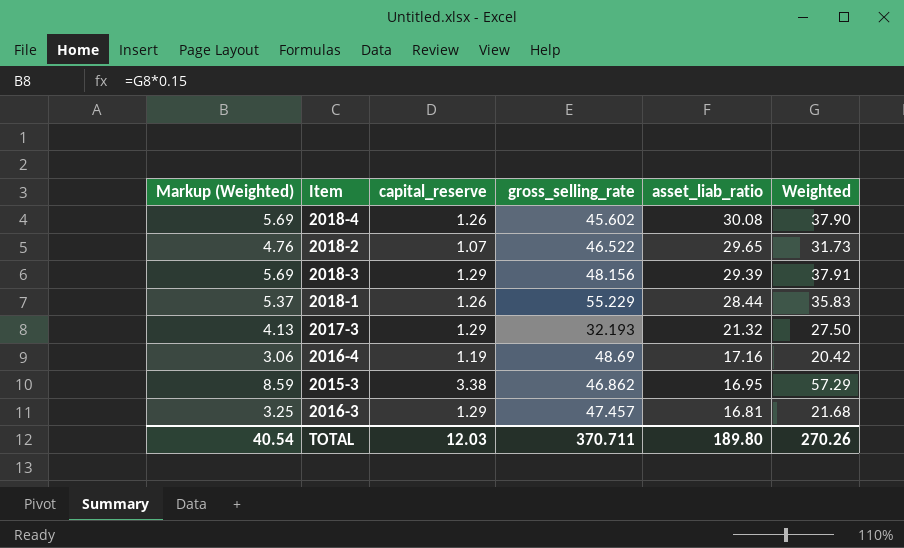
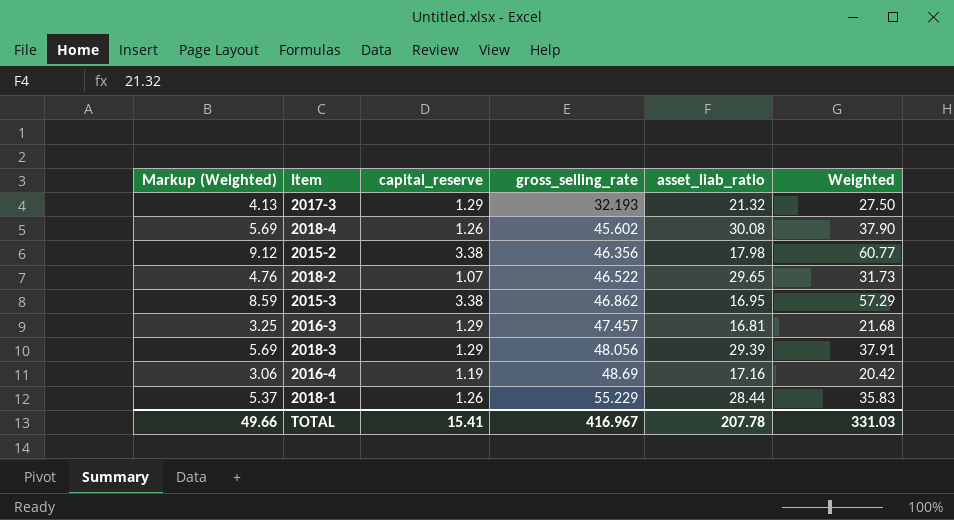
row order: asset_liab_ratio descending -> gross_selling_rate ascending
row 2015-2: none -> 9.12 | 3.38 | 46.356 | 17.98 | 60.77
2018-3 | gross_selling_rate: 48.156 -> 48.056
TOTAL | Markup (Weighted): 40.54 -> 49.66
TOTAL | capital_reserve: 12.03 -> 15.41
TOTAL | gross_selling_rate: 370.711 -> 416.967
TOTAL | asset_liab_ratio: 189.80 -> 207.78
TOTAL | Weighted: 270.26 -> 331.03

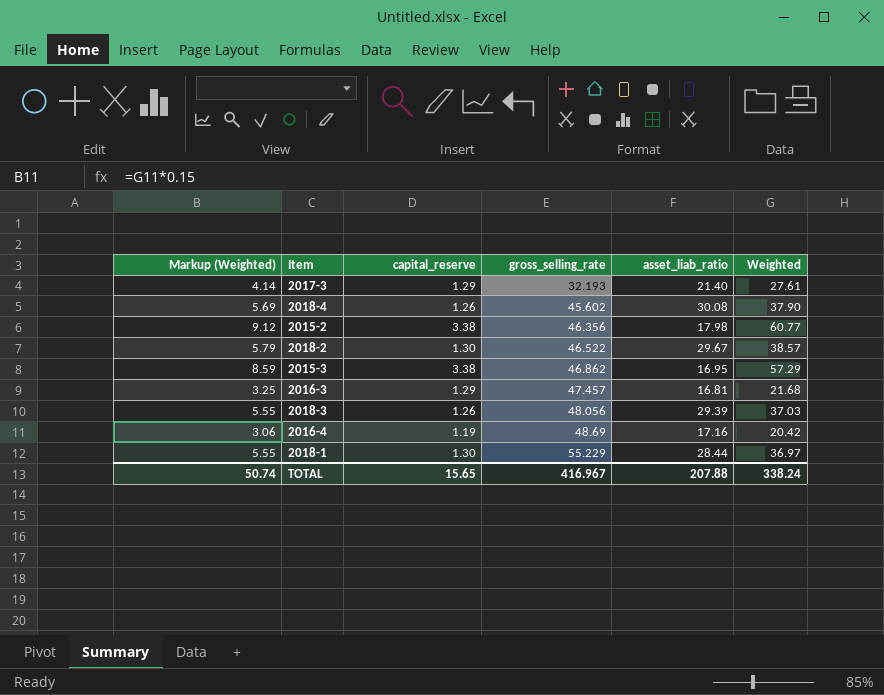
2017-3 | Markup (Weighted): 4.13 -> 4.14
2017-3 | asset_liab_ratio: 21.32 -> 21.40
2017-3 | Weighted: 27.50 -> 27.61
2018-2 | Markup (Weighted): 4.76 -> 5.79
2018-2 | capital_reserve: 1.07 -> 1.30
2018-2 | asset_liab_ratio: 29.65 -> 29.67
2018-2 | Weighted: 31.73 -> 38.57
2018-3 | Markup (Weighted): 5.69 -> 5.55
2018-3 | capital_reserve: 1.29 -> 1.26
2018-3 | Weighted: 37.91 -> 37.03
2018-1 | Markup (Weighted): 5.37 -> 5.55
2018-1 | capital_reserve: 1.26 -> 1.30
2018-1 | Weighted: 35.83 -> 36.97
TOTAL | Markup (Weighted): 49.66 -> 50.74
TOTAL | capital_reserve: 15.41 -> 15.65
TOTAL | asset_liab_ratio: 207.78 -> 207.88
TOTAL | Weighted: 331.03 -> 338.24

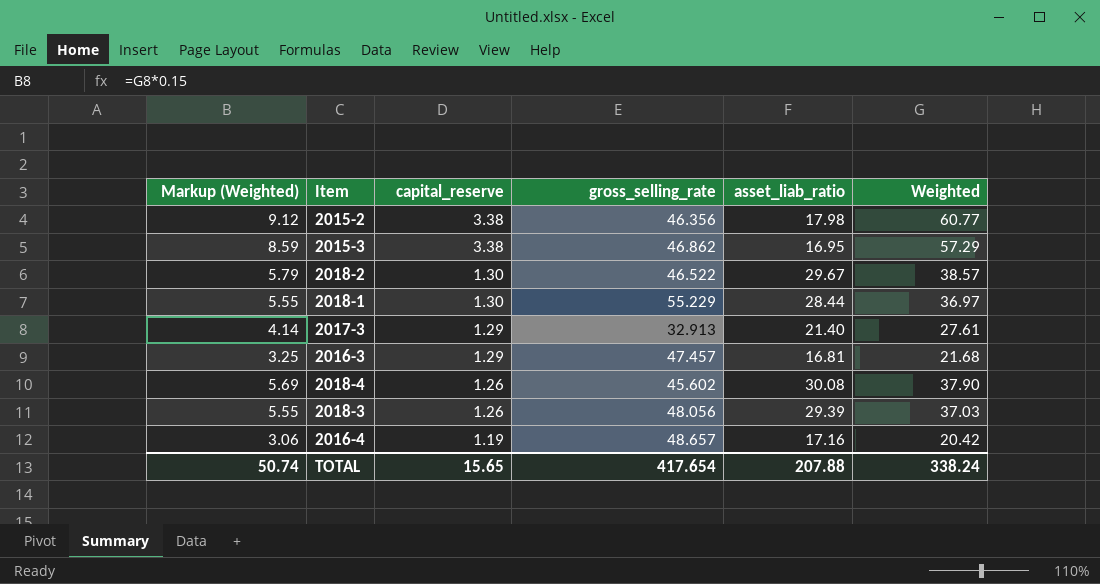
row order: gross_selling_rate ascending -> capital_reserve descending
2017-3 | gross_selling_rate: 32.193 -> 32.913
2016-4 | gross_selling_rate: 48.69 -> 48.657
TOTAL | gross_selling_rate: 416.967 -> 417.654

